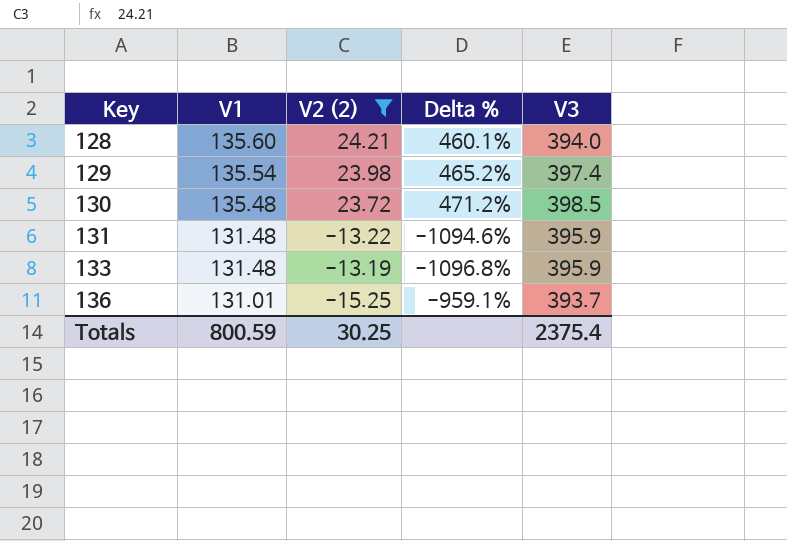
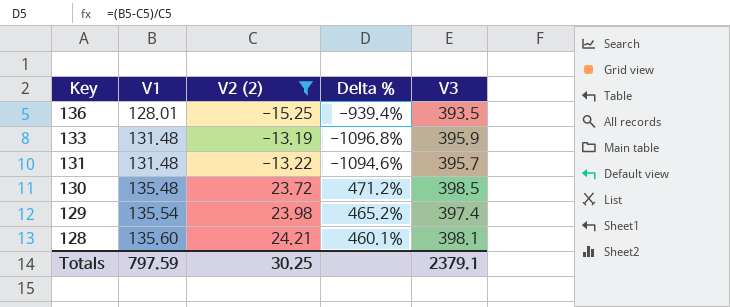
row order: Key ascending -> Key descending
136 | V1: 131.01 -> 128.01
136 | Delta %: -959.1% -> -939.4%
136 | V3: 393.7 -> 393.5
131 | V3: 395.9 -> 395.7
128 | V3: 394.0 -> 398.1
Totals | V1: 800.59 -> 797.59
Totals | V3: 2375.4 -> 2379.1

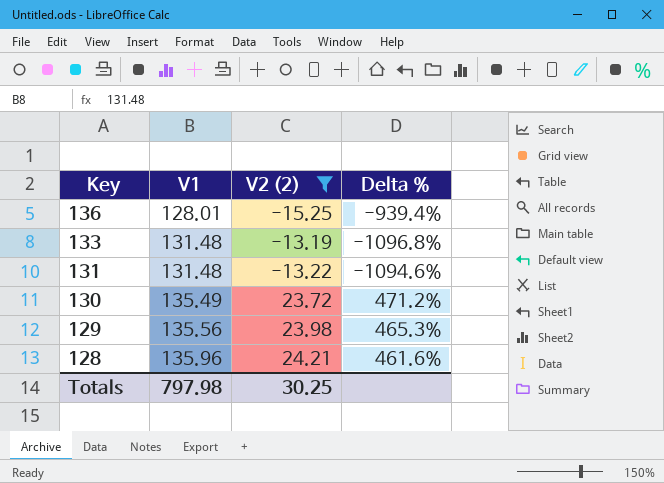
column V3 | position: 5 -> none
130 | V1: 135.48 -> 135.49
129 | V1: 135.54 -> 135.56
129 | Delta %: 465.2% -> 465.3%
128 | V1: 135.60 -> 135.96
128 | Delta %: 460.1% -> 461.6%
Totals | V1: 797.59 -> 797.98

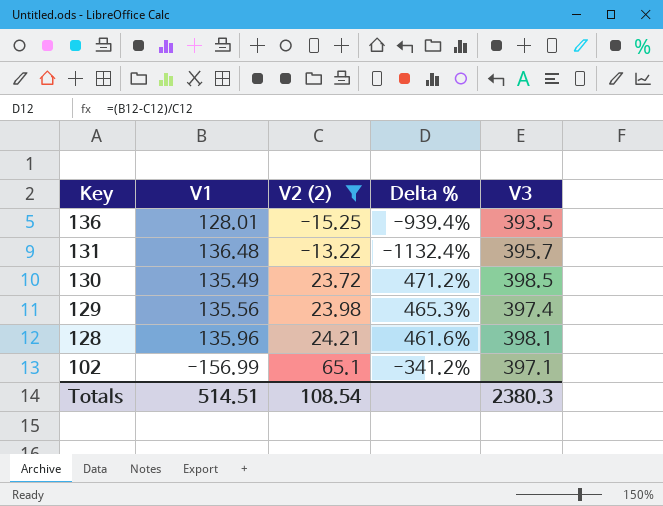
column V3 | position: none -> 5
row 133: 131.48 | -13.19 | -1096.8% -> none
131 | V1: 131.48 -> 136.48
131 | Delta %: -1094.6% -> -1132.4%
row 102: none -> -156.99 | 65.1 | -341.2% | 397.1
Totals | V1: 797.98 -> 514.51
Totals | V2 (2): 30.25 -> 108.54

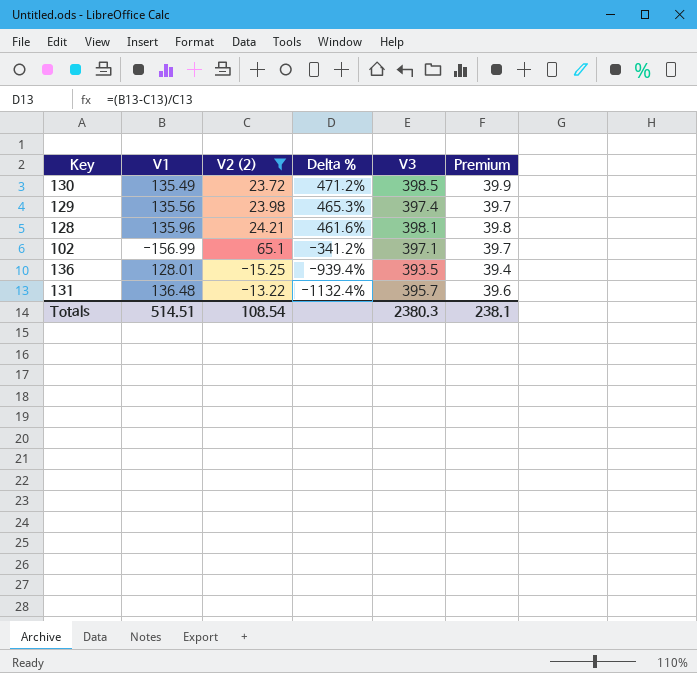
row order: Key descending -> Delta % descending
column Premium | formula: none -> [V3] * 0.1

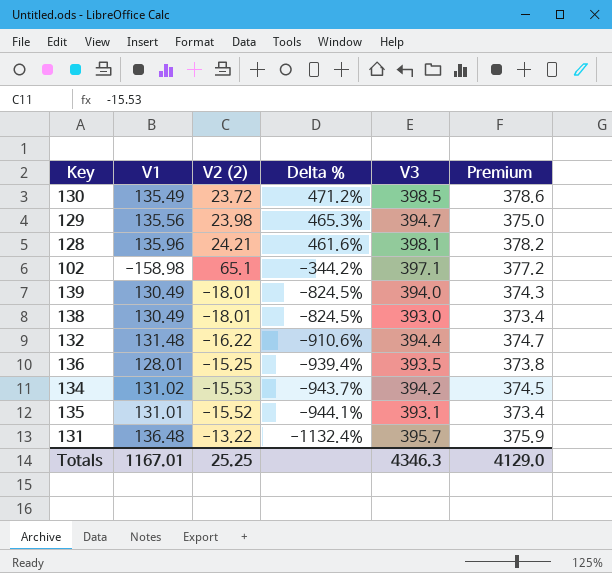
filter: V2 (2) >= -15.25 -> none
column Premium | formula: [V3] * 0.1 -> [V3] * 0.95
129 | V3: 397.4 -> 394.7
102 | V1: -156.99 -> -158.98
102 | Delta %: -341.2% -> -344.2%
Totals | V1: 514.51 -> 1167.01
Totals | V2 (2): 108.54 -> 25.25
Totals | V3: 2380.3 -> 4346.3
Totals | Premium: 238.1 -> 4129.0

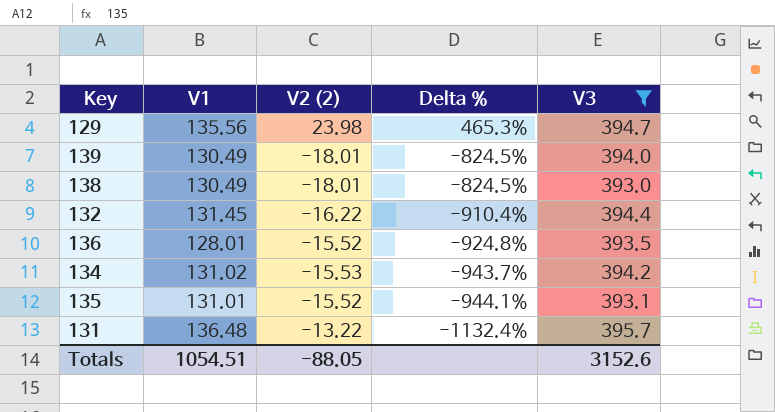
filter: none -> V3 <= 395.7
column Premium | formula: [V3] * 0.95 -> none
132 | V1: 131.48 -> 131.45
132 | Delta %: -910.6% -> -910.4%
136 | V2 (2): -15.25 -> -15.52
136 | Delta %: -939.4% -> -924.8%
Totals | V1: 1167.01 -> 1054.51
Totals | V2 (2): 25.25 -> -88.05
Totals | V3: 4346.3 -> 3152.6

